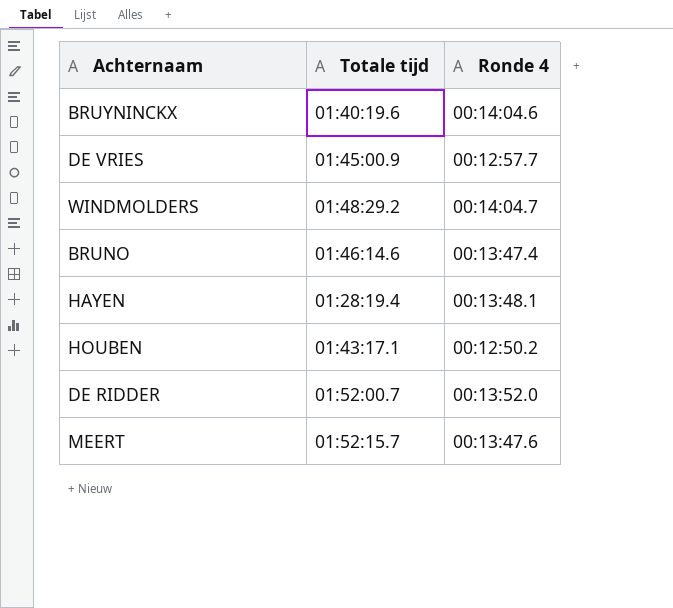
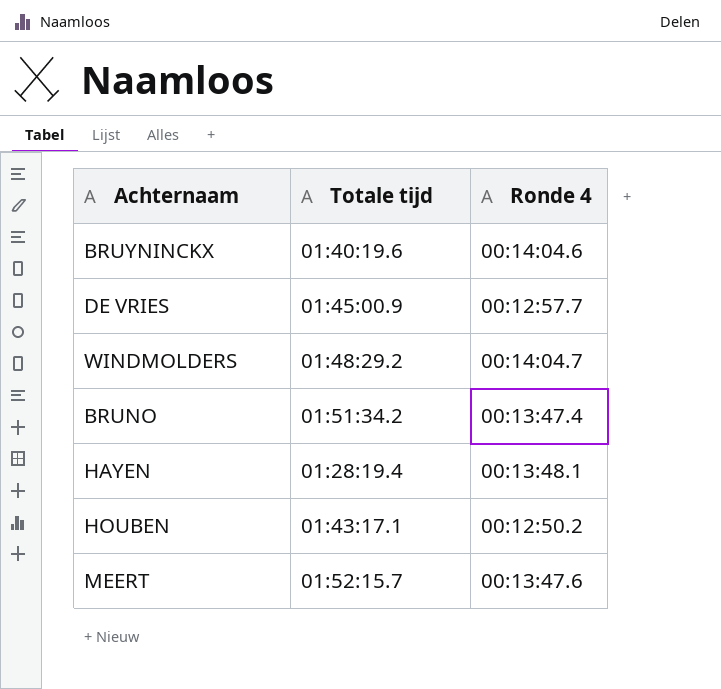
row DE RIDDER: 01:52:00.7 | 00:13:52.0 -> none
BRUNO | Totale tijd: 01:46:14.6 -> 01:51:34.2

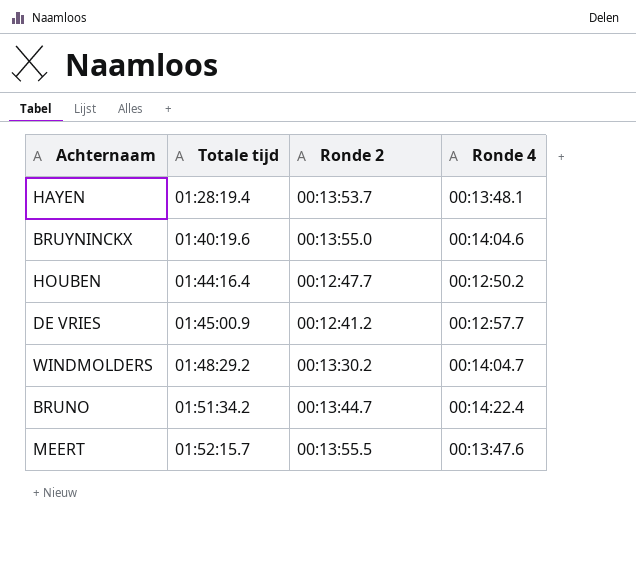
row order: none -> Totale tijd ascending
column Ronde 2 | position: none -> 3
HOUBEN | Totale tijd: 01:43:17.1 -> 01:44:16.4
BRUNO | Ronde 4: 00:13:47.4 -> 00:14:22.4

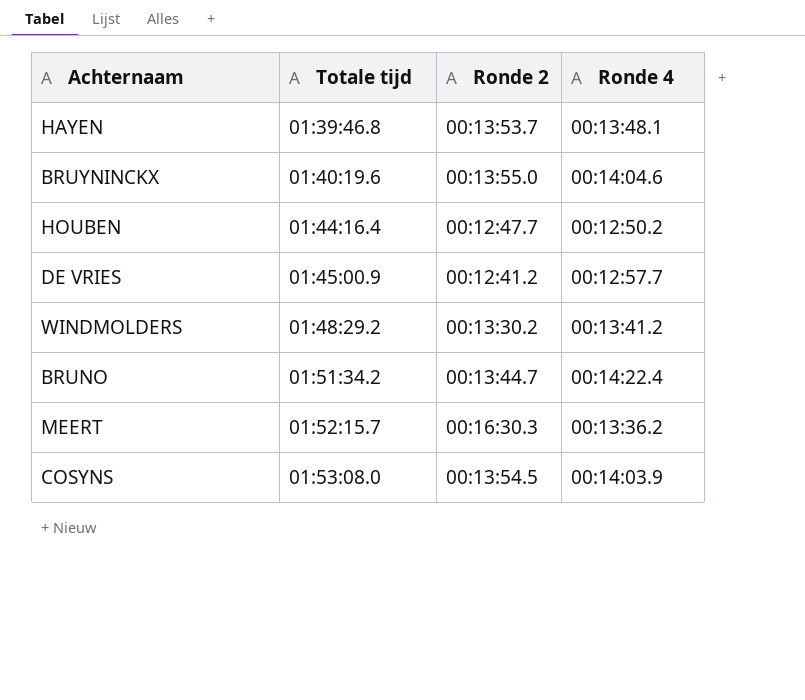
HAYEN | Totale tijd: 01:28:19.4 -> 01:39:46.8
WINDMOLDERS | Ronde 4: 00:14:04.7 -> 00:13:41.2
MEERT | Ronde 2: 00:13:55.5 -> 00:16:30.3
MEERT | Ronde 4: 00:13:47.6 -> 00:13:36.2
row COSYNS: none -> 01:53:08.0 | 00:13:54.5 | 00:14:03.9

